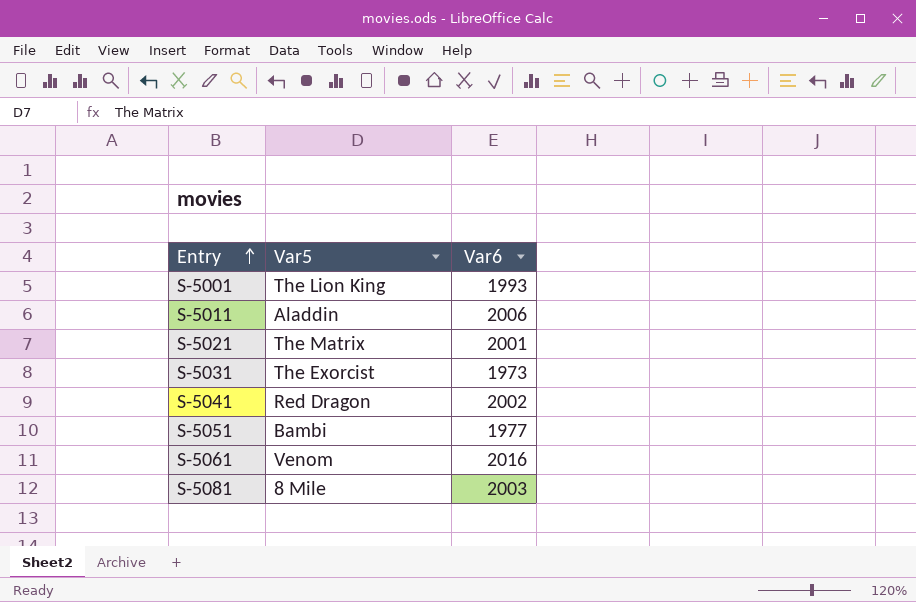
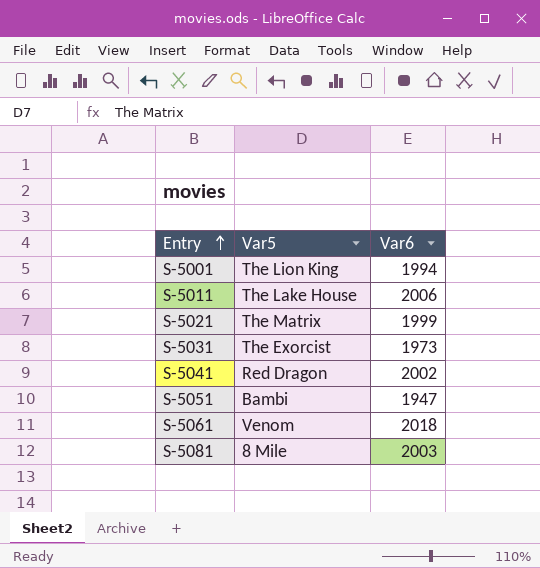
S-5001 | Var6: 1993 -> 1994
S-5011 | Var5: Aladdin -> The Lake House
S-5021 | Var6: 2001 -> 1999
S-5051 | Var6: 1977 -> 1947
S-5061 | Var6: 2016 -> 2018

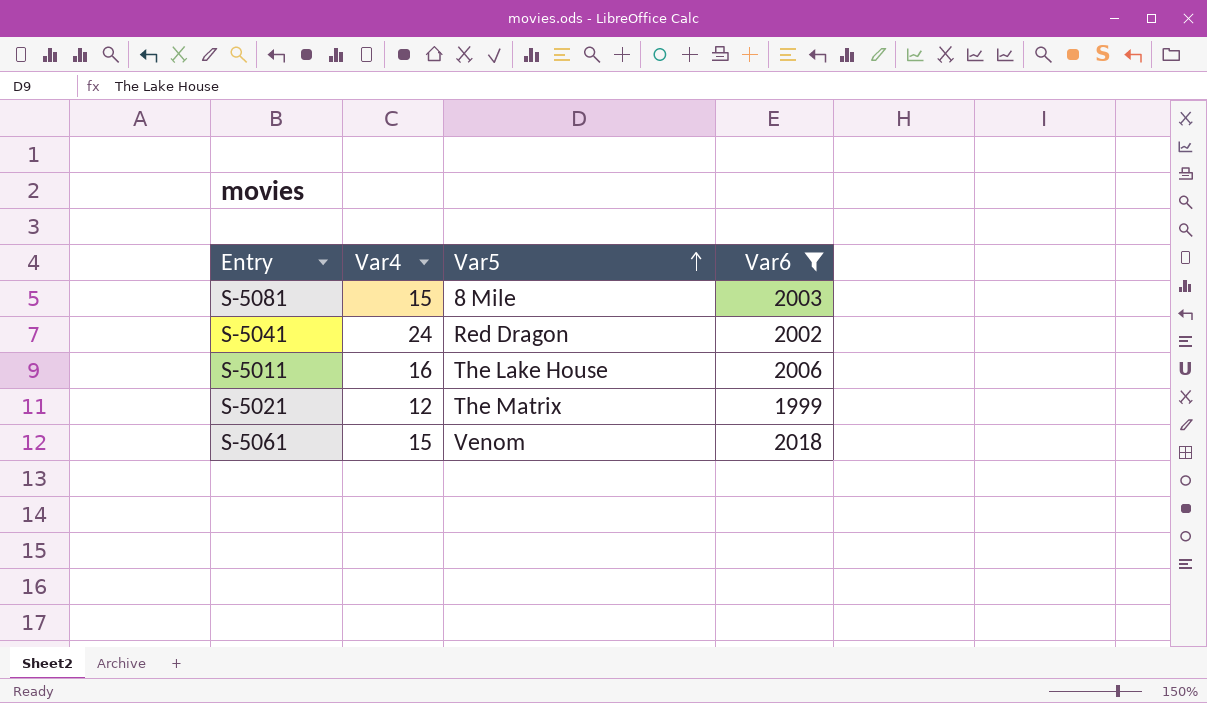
filter: none -> Var6 >= 1999
row order: Entry ascending -> Var5 ascending
column Var4 | position: none -> 2

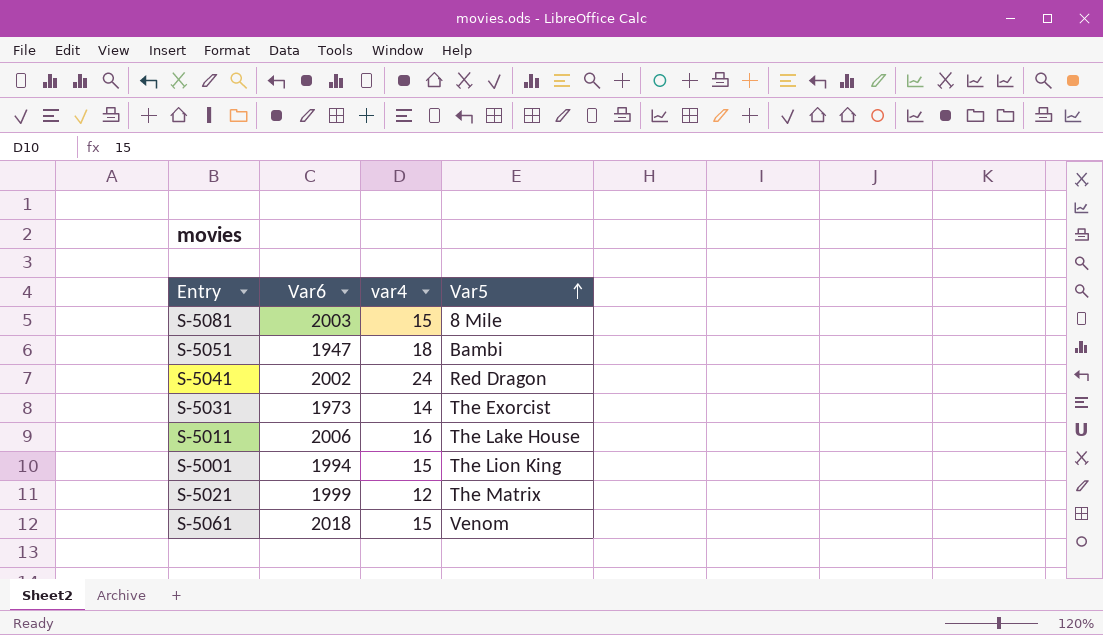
filter: Var6 >= 1999 -> none
column Var6 | position: 4 -> 2
column name: Var4 -> var4

